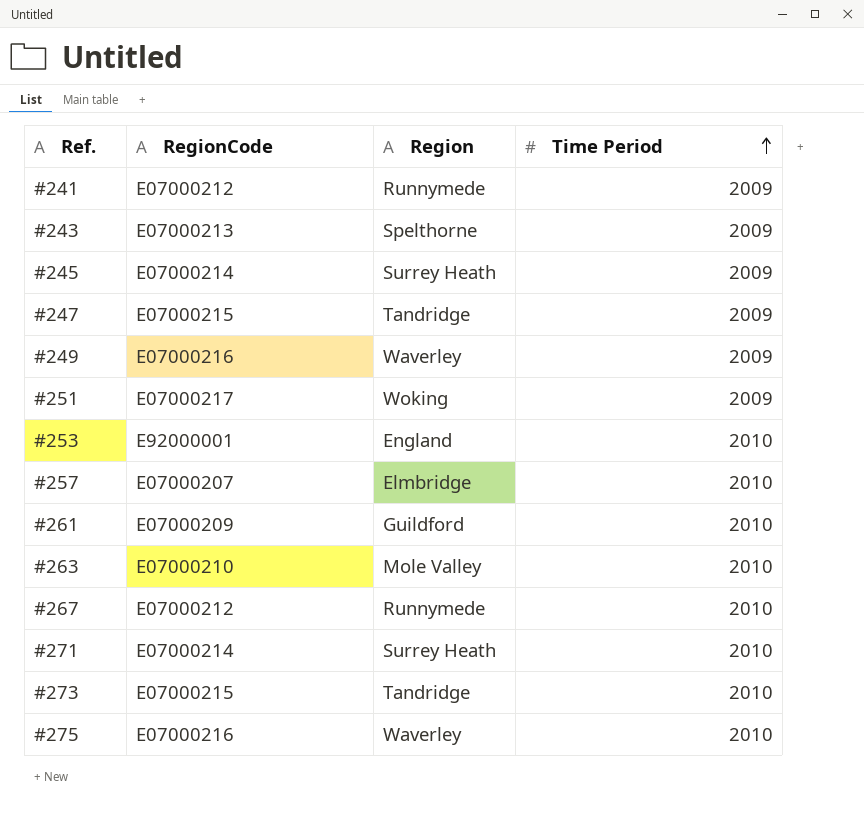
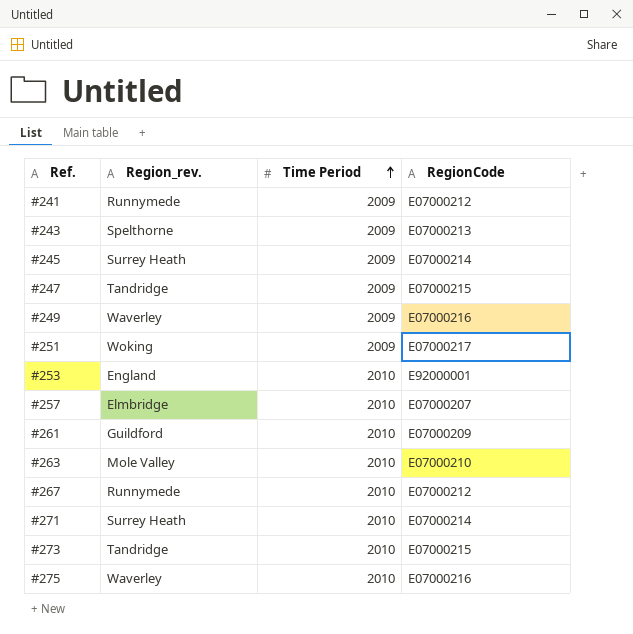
column name: Region -> Region_rev.
column RegionCode | position: 2 -> 4

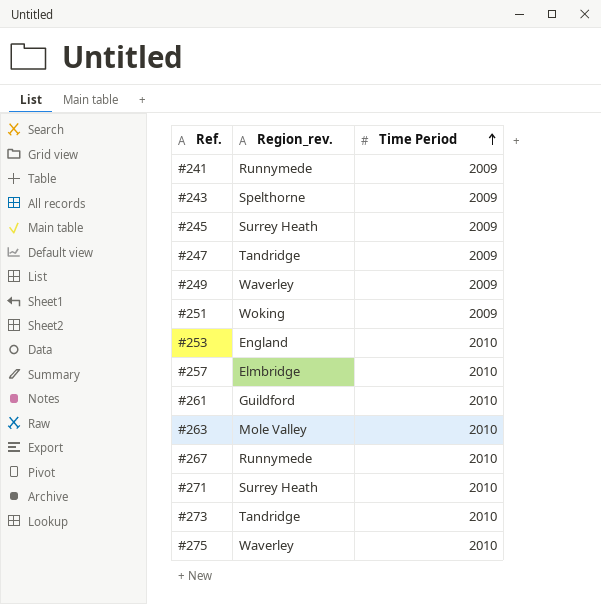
column RegionCode | position: 4 -> none

